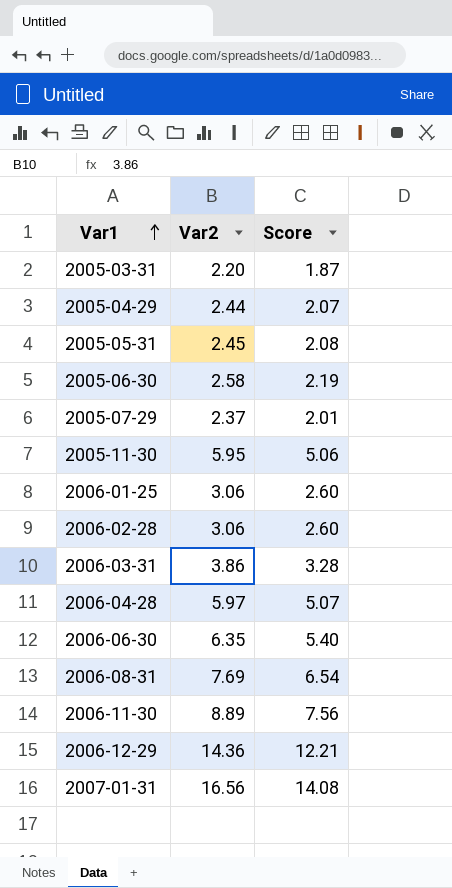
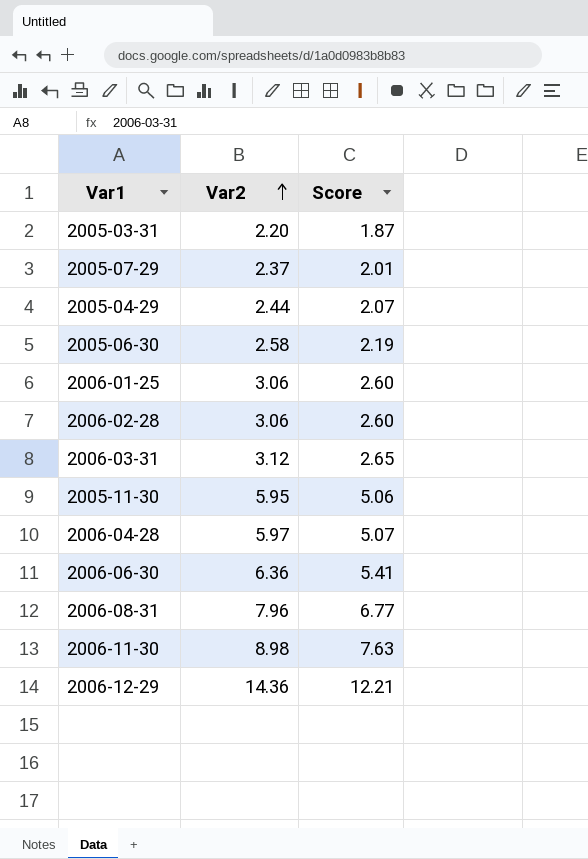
row order: Var1 ascending -> Var2 ascending
row 2005-05-31: 2.45 | 2.08 -> none
row 2007-01-31: 16.56 | 14.08 -> none
2006-03-31 | Var2: 3.86 -> 3.12
2006-03-31 | Score: 3.28 -> 2.65
2006-06-30 | Var2: 6.35 -> 6.36
2006-06-30 | Score: 5.40 -> 5.41
2006-08-31 | Var2: 7.69 -> 7.96
2006-08-31 | Score: 6.54 -> 6.77
2006-11-30 | Var2: 8.89 -> 8.98
2006-11-30 | Score: 7.56 -> 7.63

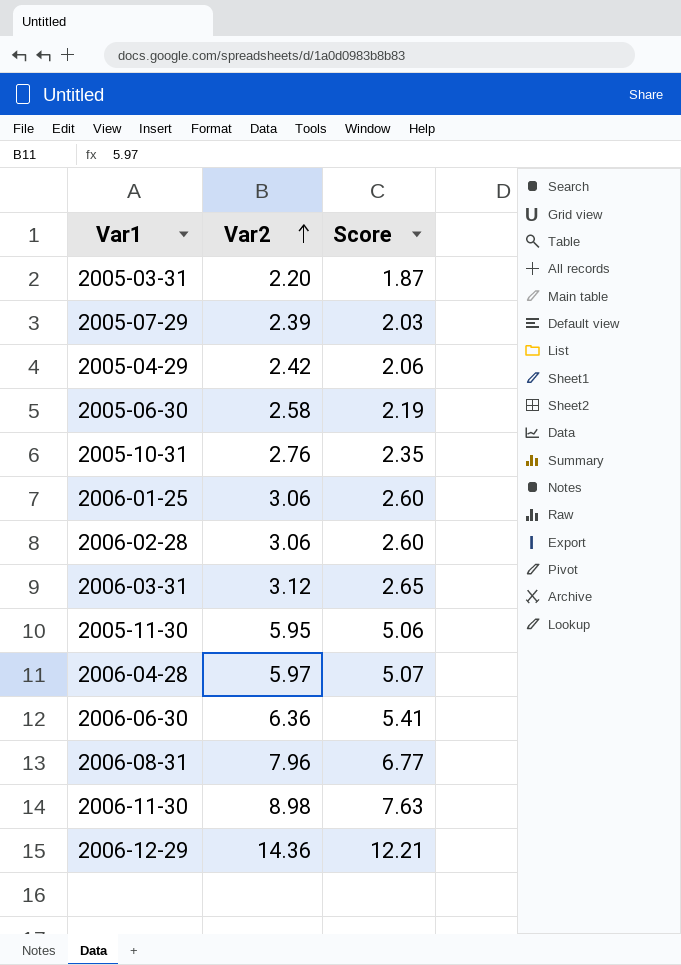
2005-07-29 | Var2: 2.37 -> 2.39
2005-07-29 | Score: 2.01 -> 2.03
2005-04-29 | Var2: 2.44 -> 2.42
2005-04-29 | Score: 2.07 -> 2.06
row 2005-10-31: none -> 2.76 | 2.35

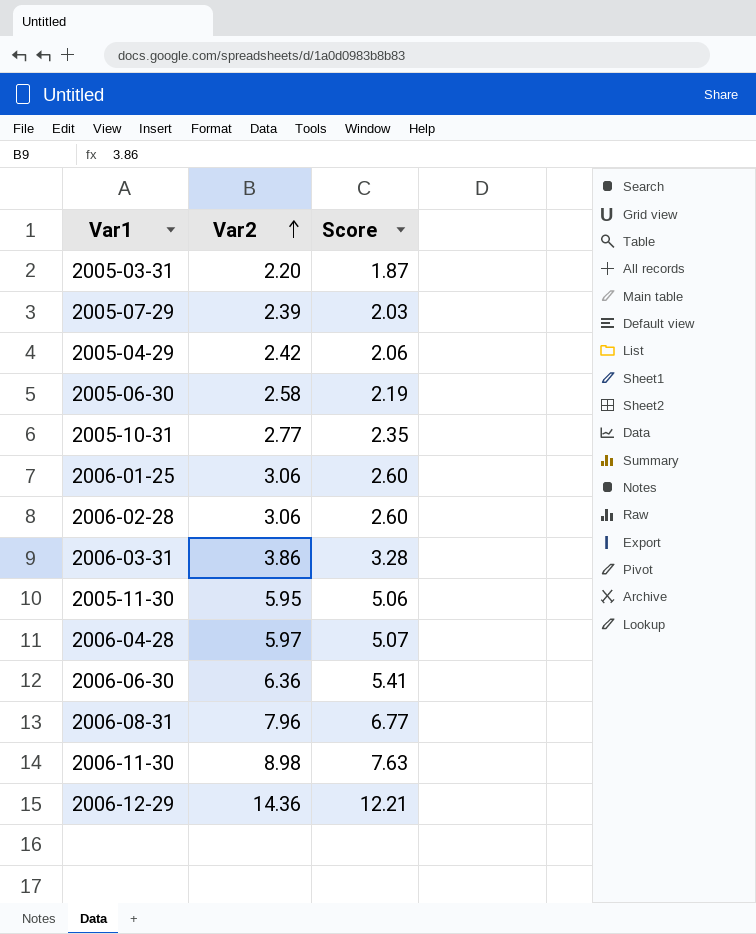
2005-10-31 | Var2: 2.76 -> 2.77
2006-03-31 | Var2: 3.12 -> 3.86
2006-03-31 | Score: 2.65 -> 3.28

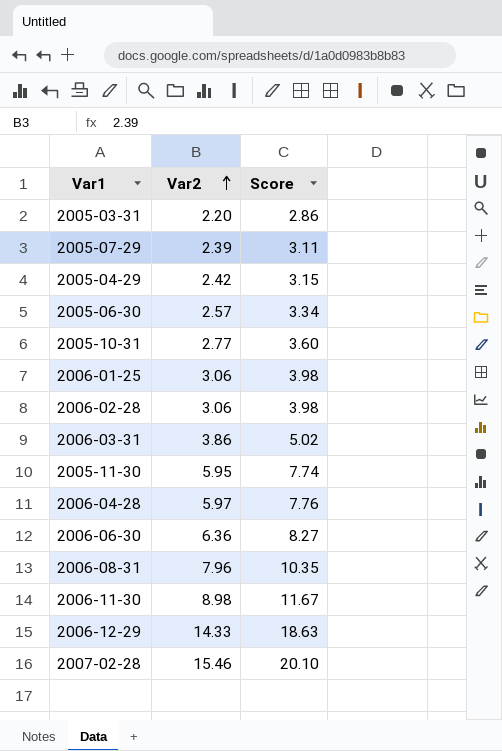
column Score | formula: [Var2] * 0.85 -> [Var2] * 1.3
2005-06-30 | Var2: 2.58 -> 2.57
2006-12-29 | Var2: 14.36 -> 14.33
row 2007-02-28: none -> 15.46 | 20.10

